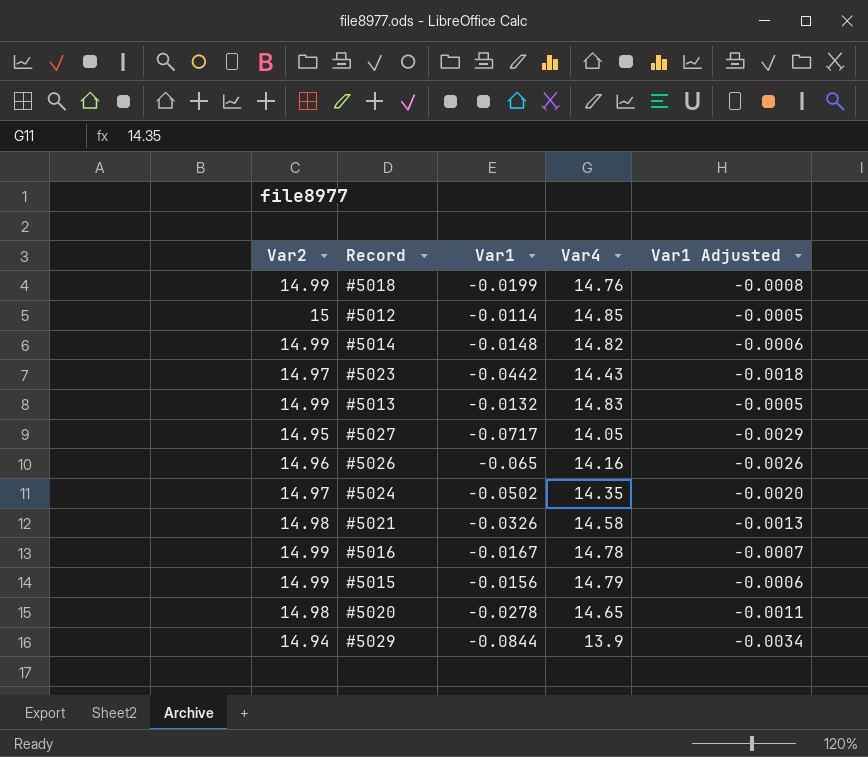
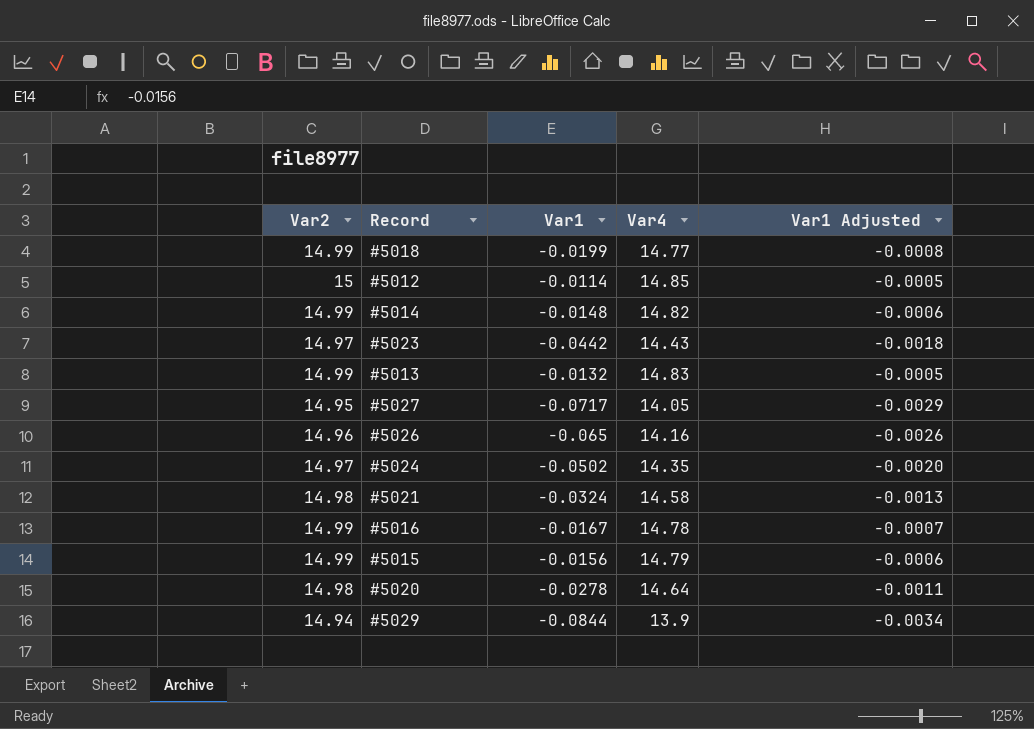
#5018 | Var4: 14.76 -> 14.77
#5021 | Var1: -0.0326 -> -0.0324
#5020 | Var4: 14.65 -> 14.64

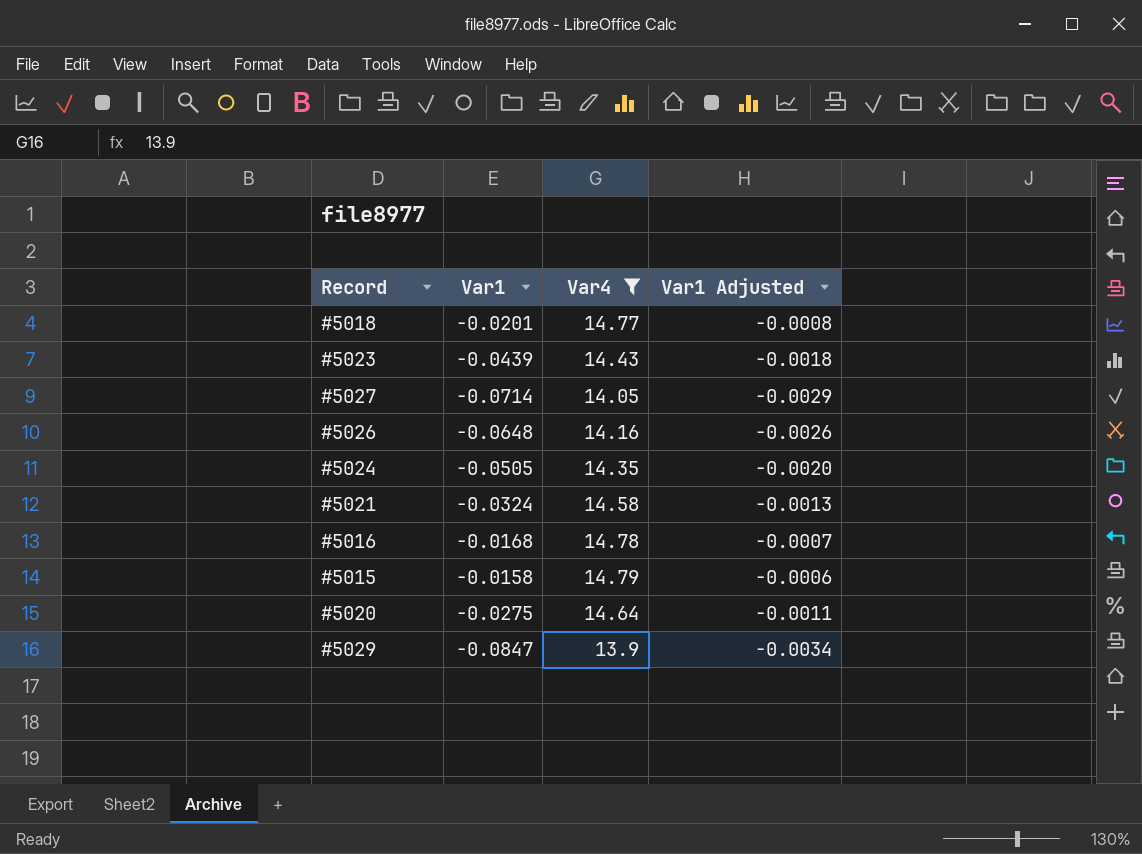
filter: none -> Var4 <= 14.79
column Var2 | position: 1 -> none
#5018 | Var1: -0.0199 -> -0.0201
#5023 | Var1: -0.0442 -> -0.0439
#5027 | Var1: -0.0717 -> -0.0714
#5026 | Var1: -0.065 -> -0.0648
#5024 | Var1: -0.0502 -> -0.0505
#5016 | Var1: -0.0167 -> -0.0168
#5015 | Var1: -0.0156 -> -0.0158
#5020 | Var1: -0.0278 -> -0.0275
#5029 | Var1: -0.0844 -> -0.0847

